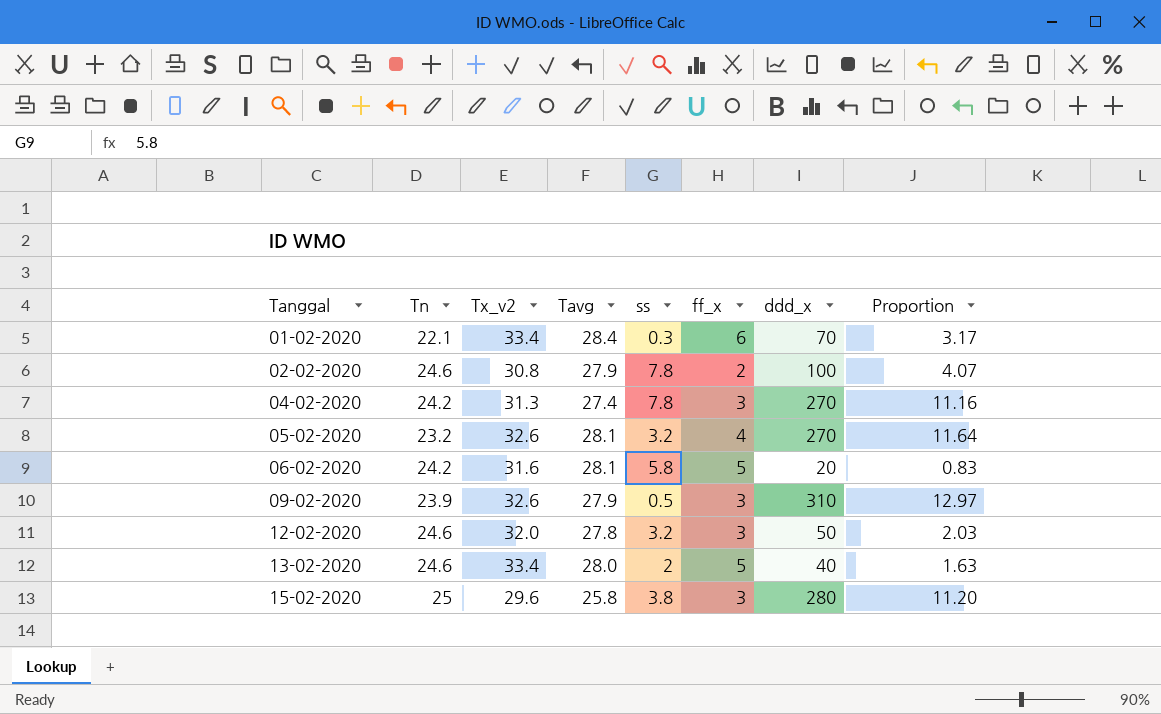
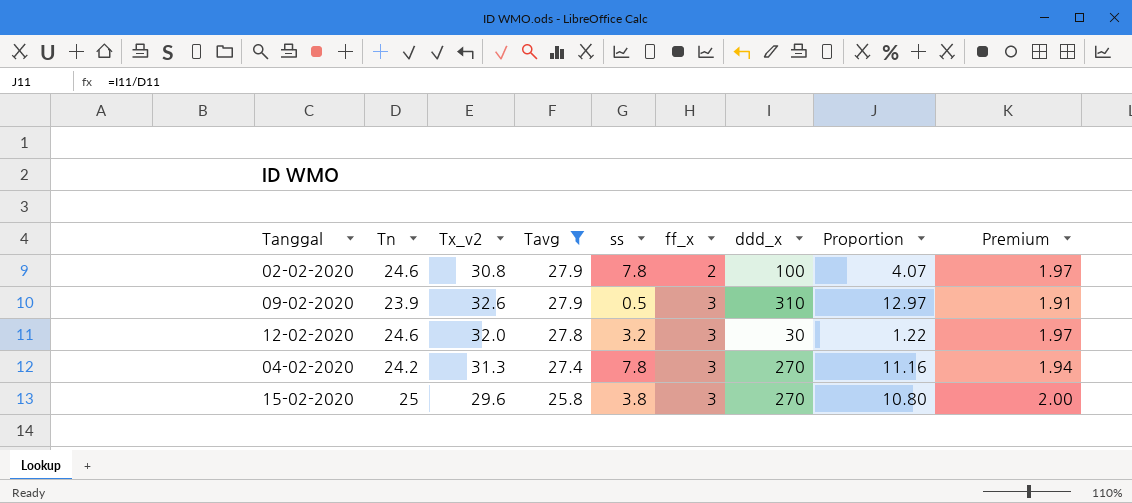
filter: none -> Tavg <= 27.9
row order: Tanggal ascending -> Tavg descending
column Premium | formula: none -> [Tn] * 0.08
12-02-2020 | ddd_x: 50 -> 30
12-02-2020 | Proportion: 2.03 -> 1.22
15-02-2020 | ddd_x: 280 -> 270
15-02-2020 | Proportion: 11.20 -> 10.80

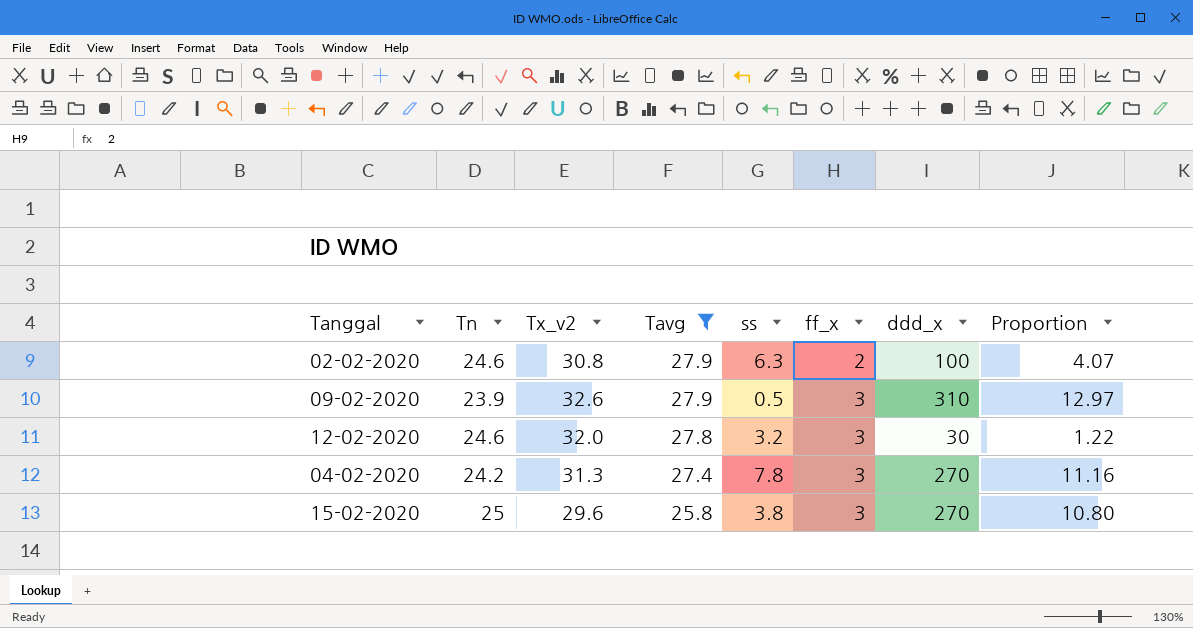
column Premium | formula: [Tn] * 0.08 -> none
02-02-2020 | ss: 7.8 -> 6.3

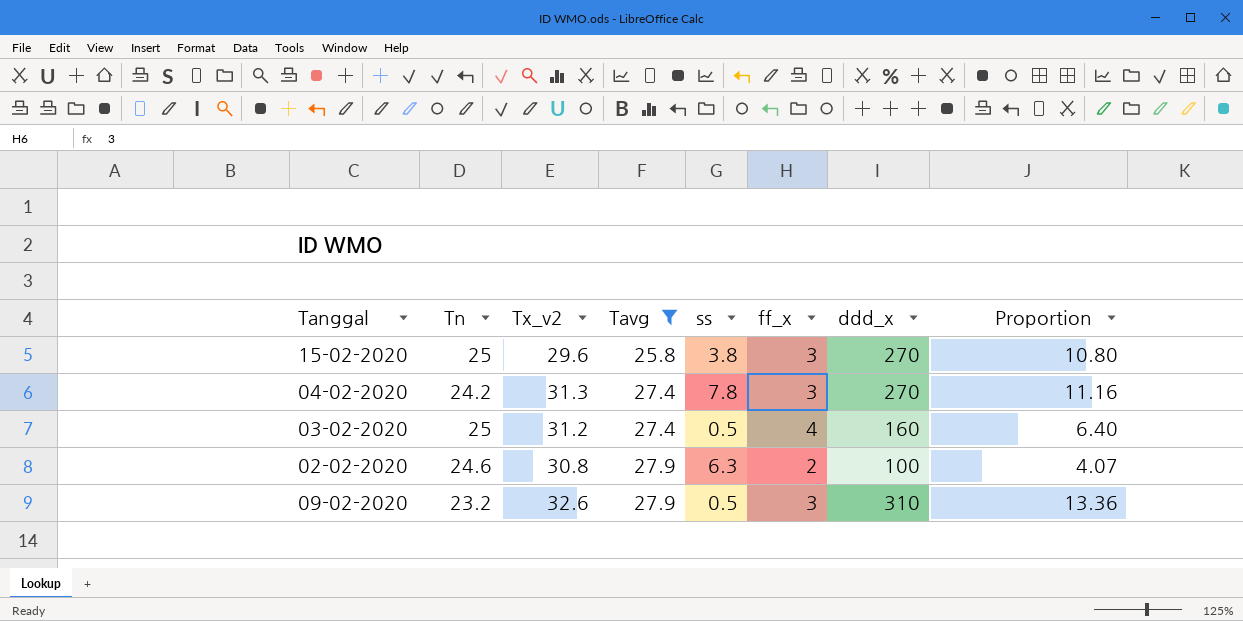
row order: Tavg descending -> Tavg ascending
row 12-02-2020: 24.6 | 32.0 | 27.8 | 3.2 | 3 | 30 | 1.22 -> none
row 03-02-2020: none -> 25 | 31.2 | 27.4 | 0.5 | 4 | 160 | 6.40
09-02-2020 | Tn: 23.9 -> 23.2
09-02-2020 | Proportion: 12.97 -> 13.36

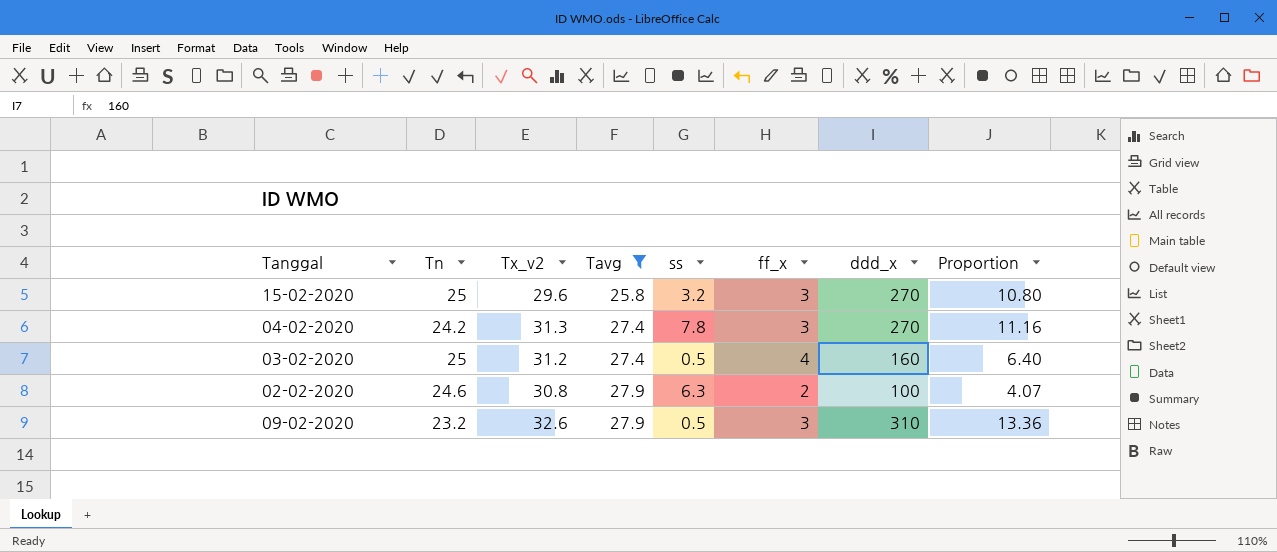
15-02-2020 | ss: 3.8 -> 3.2

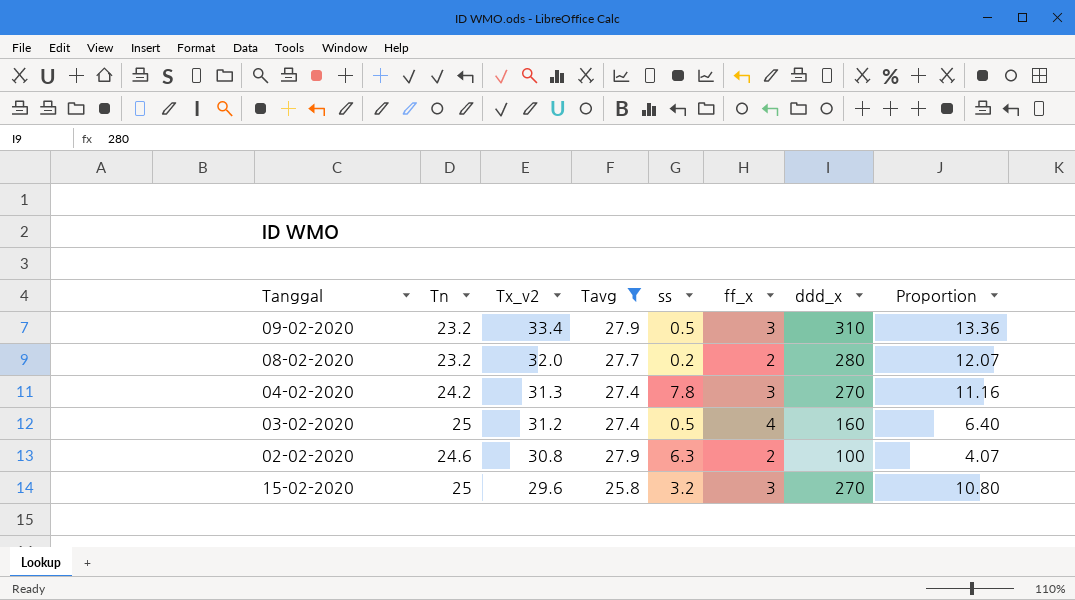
row order: Tavg ascending -> Tx_v2 descending
09-02-2020 | Tx_v2: 32.6 -> 33.4
row 08-02-2020: none -> 23.2 | 32.0 | 27.7 | 0.2 | 2 | 280 | 12.07

